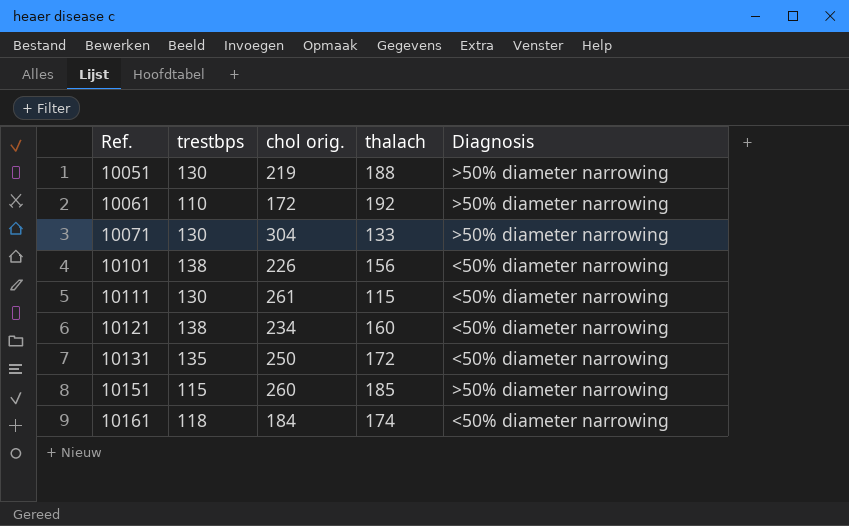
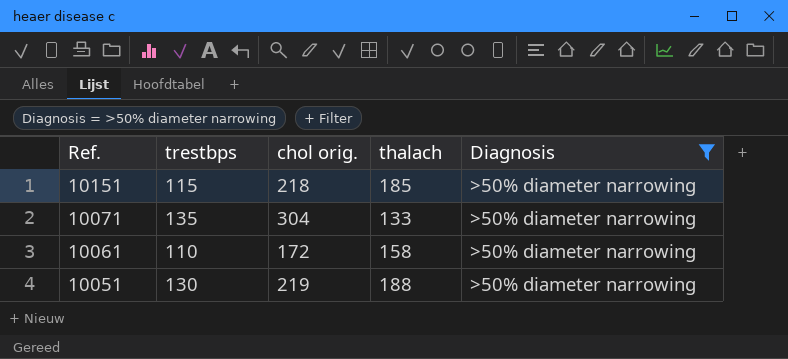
filter: none -> Diagnosis = >50% diameter narrowing
row order: Ref. ascending -> Ref. descending
10151 | chol orig.: 260 -> 218
10071 | trestbps: 130 -> 135
10061 | thalach: 192 -> 158

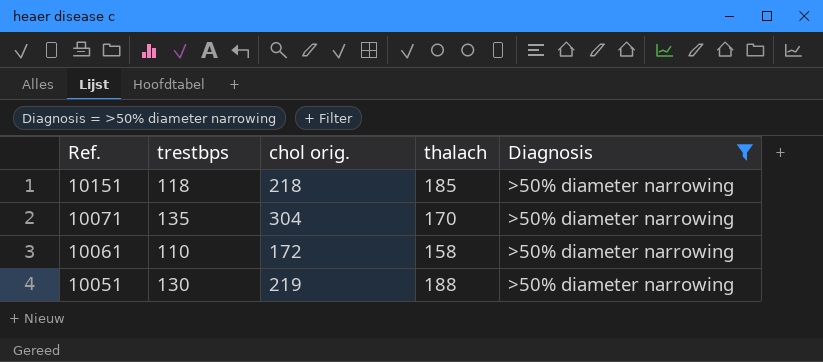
10151 | trestbps: 115 -> 118
10071 | thalach: 133 -> 170

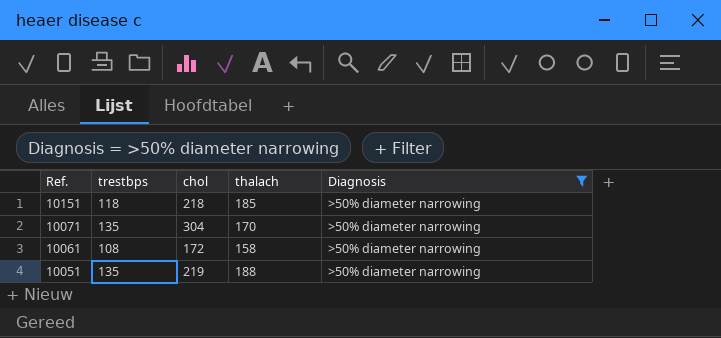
column name: chol orig. -> chol
10061 | trestbps: 110 -> 108
10051 | trestbps: 130 -> 135

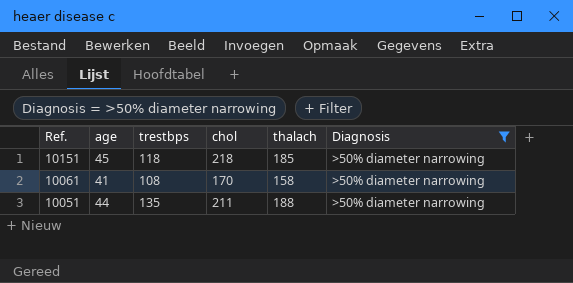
column age | position: none -> 2
row 10071: 135 | 304 | 170 | >50% diameter narrowing -> none
10061 | chol: 172 -> 170
10051 | chol: 219 -> 211

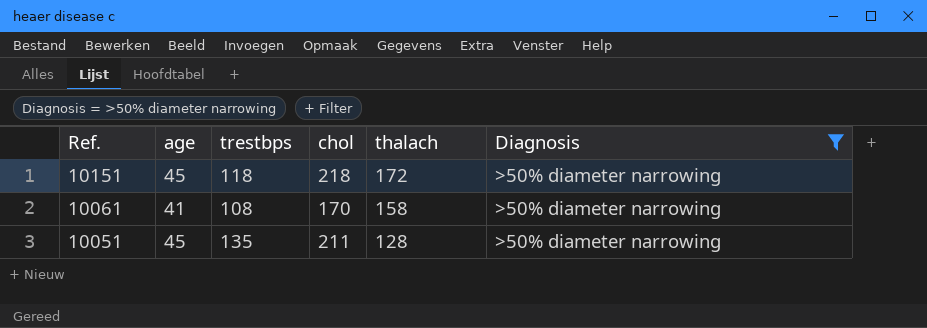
10151 | thalach: 185 -> 172
10051 | age: 44 -> 45
10051 | thalach: 188 -> 128

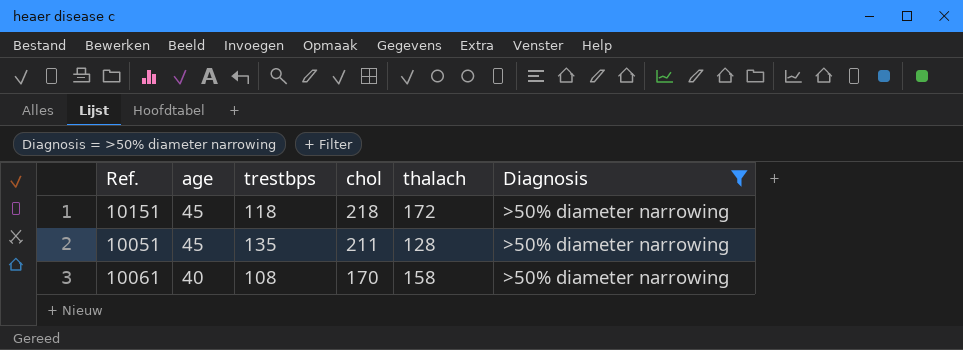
row order: Ref. descending -> age descending
10061 | age: 41 -> 40

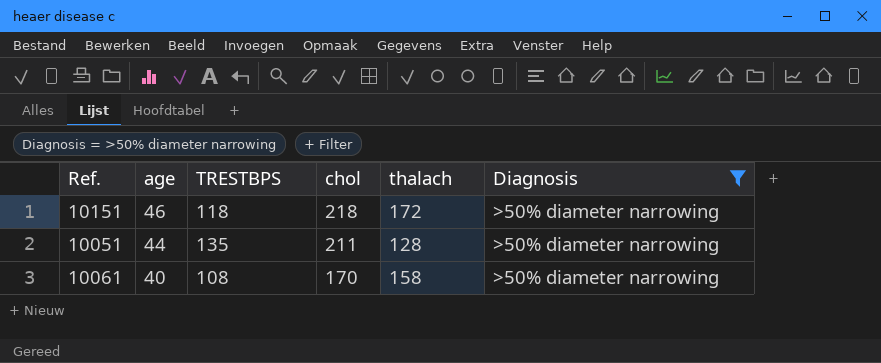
column name: trestbps -> TRESTBPS
10151 | age: 45 -> 46
10051 | age: 45 -> 44

